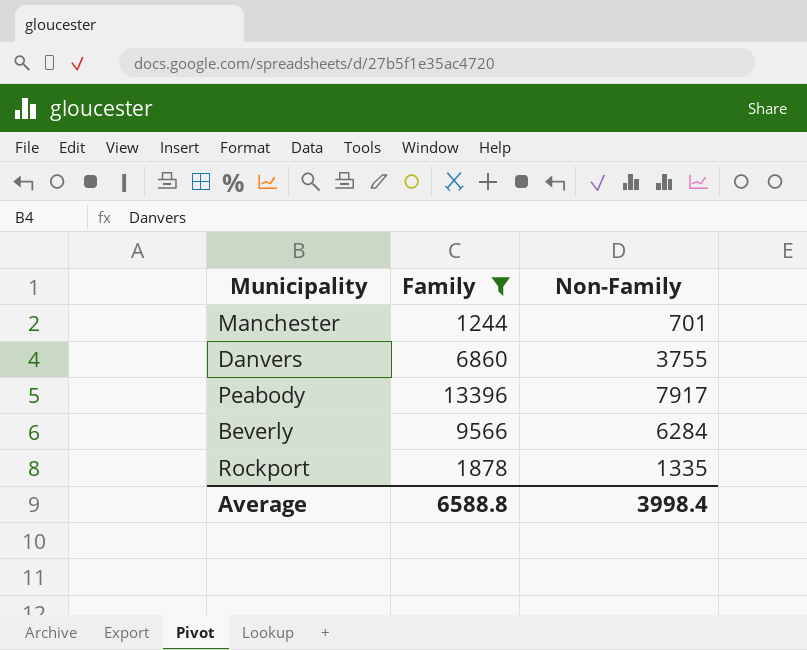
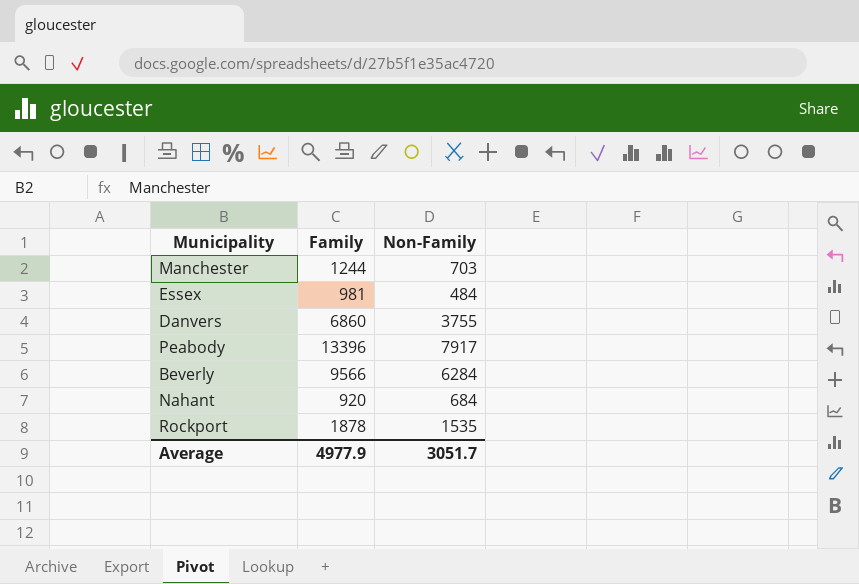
filter: Family >= 1244 -> none
Manchester | Non-Family: 701 -> 703
Rockport | Non-Family: 1335 -> 1535
Average | Family: 6588.8 -> 4977.9
Average | Non-Family: 3998.4 -> 3051.7

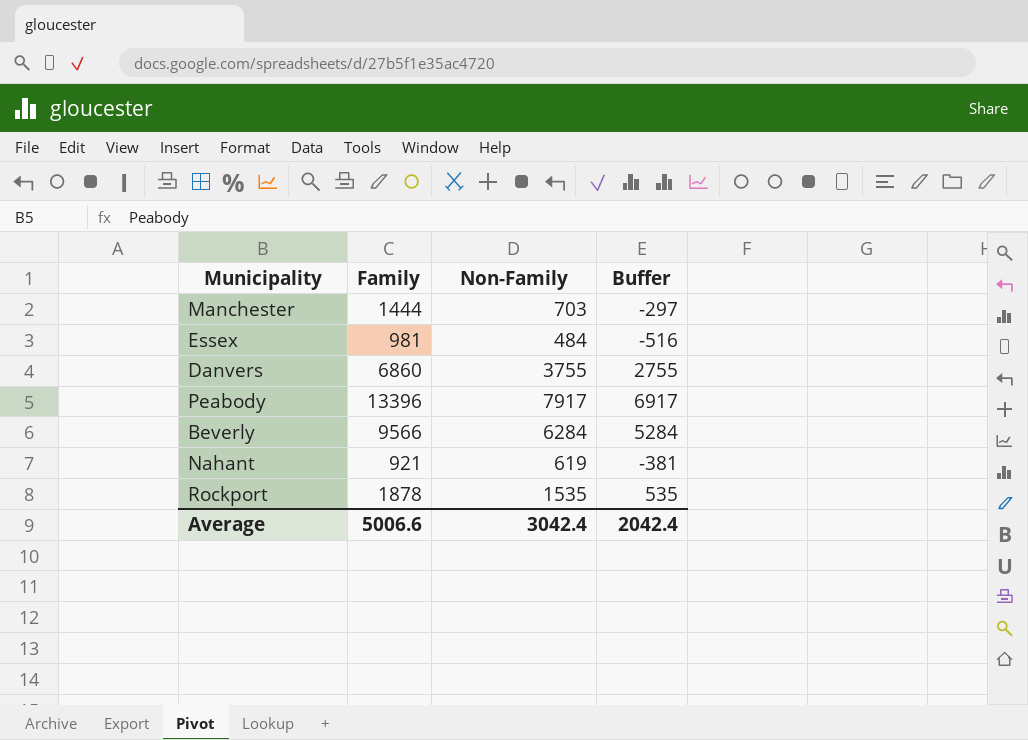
column Buffer | formula: none -> [Non-Family] - 1000
Manchester | Family: 1244 -> 1444
Nahant | Family: 920 -> 921
Nahant | Non-Family: 684 -> 619
Average | Family: 4977.9 -> 5006.6
Average | Non-Family: 3051.7 -> 3042.4

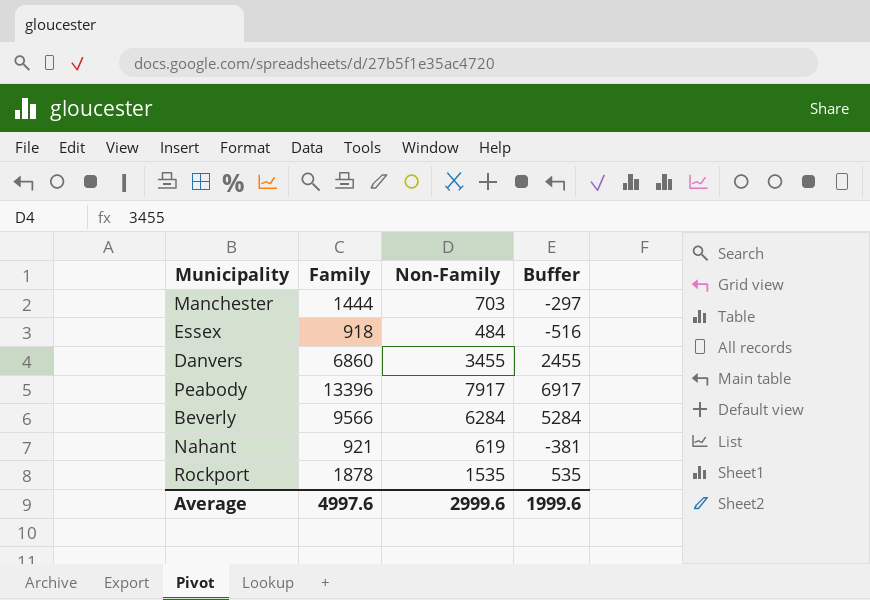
Essex | Family: 981 -> 918
Danvers | Non-Family: 3755 -> 3455
Danvers | Buffer: 2755 -> 2455
Average | Family: 5006.6 -> 4997.6
Average | Non-Family: 3042.4 -> 2999.6
Average | Buffer: 2042.4 -> 1999.6

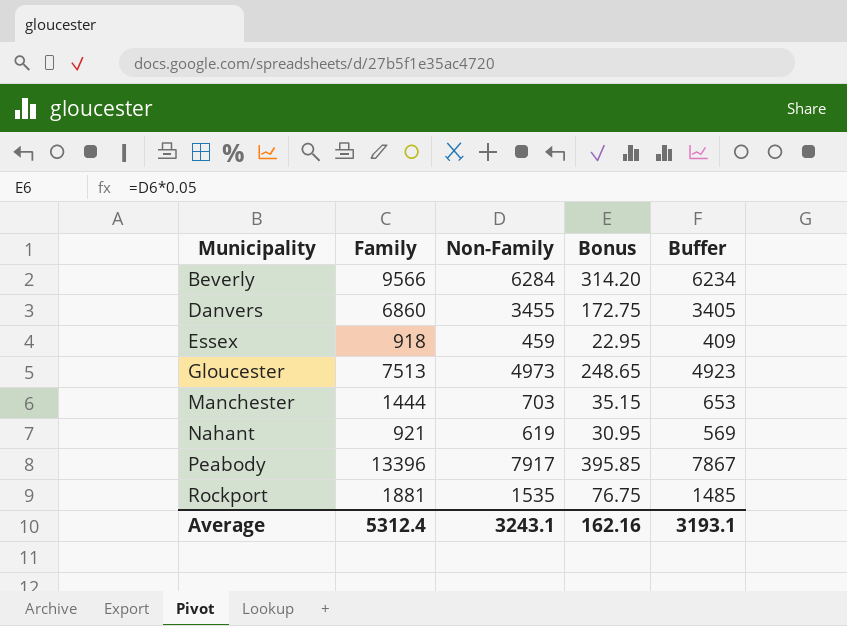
row order: none -> Municipality ascending
column Bonus | formula: none -> [Non-Family] * 0.05
column Buffer | formula: [Non-Family] - 1000 -> [Non-Family] - 50
Essex | Non-Family: 484 -> 459
row Gloucester: none -> 7513 | 4973 | 248.65 | 4923
Rockport | Family: 1878 -> 1881
Average | Family: 4997.6 -> 5312.4
Average | Non-Family: 2999.6 -> 3243.1
Average | Buffer: 1999.6 -> 3193.1

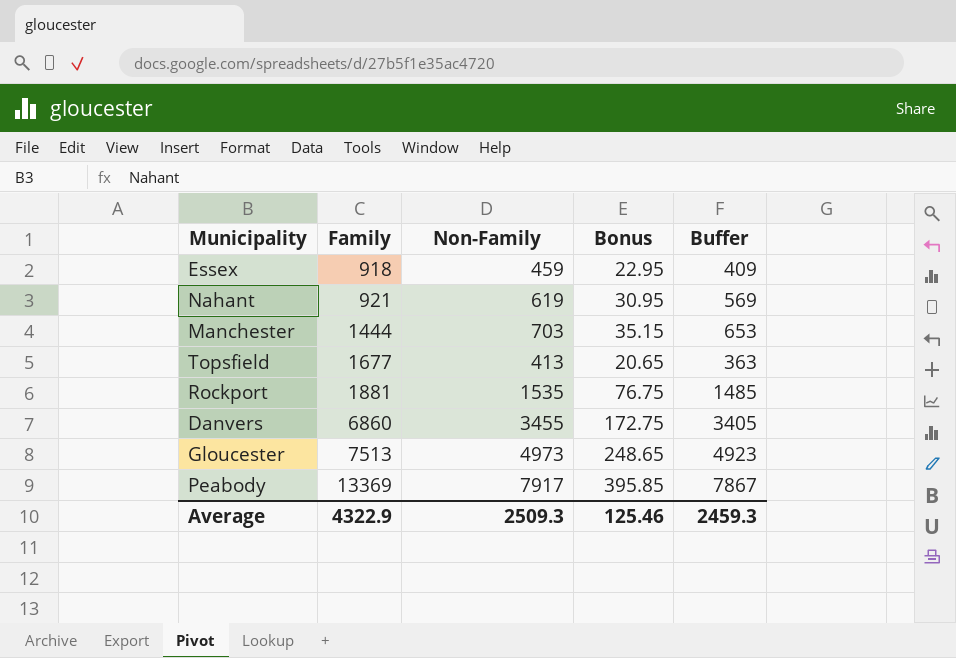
row order: Municipality ascending -> Family ascending
row Beverly: 9566 | 6284 | 314.20 | 6234 -> none
row Topsfield: none -> 1677 | 413 | 20.65 | 363
Peabody | Family: 13396 -> 13369
Average | Family: 5312.4 -> 4322.9
Average | Non-Family: 3243.1 -> 2509.3
Average | Bonus: 162.16 -> 125.46
Average | Buffer: 3193.1 -> 2459.3

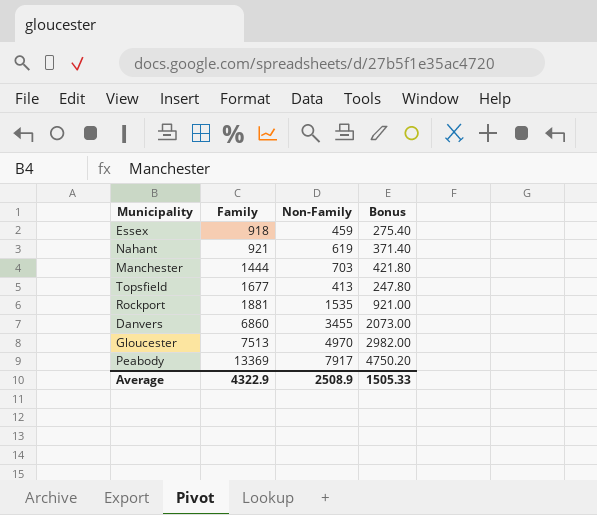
column Buffer | formula: [Non-Family] - 50 -> none
column Bonus | formula: [Non-Family] * 0.05 -> [Non-Family] * 0.6
Gloucester | Non-Family: 4973 -> 4970
Average | Non-Family: 2509.3 -> 2508.9
Average | Bonus: 125.46 -> 1505.33

